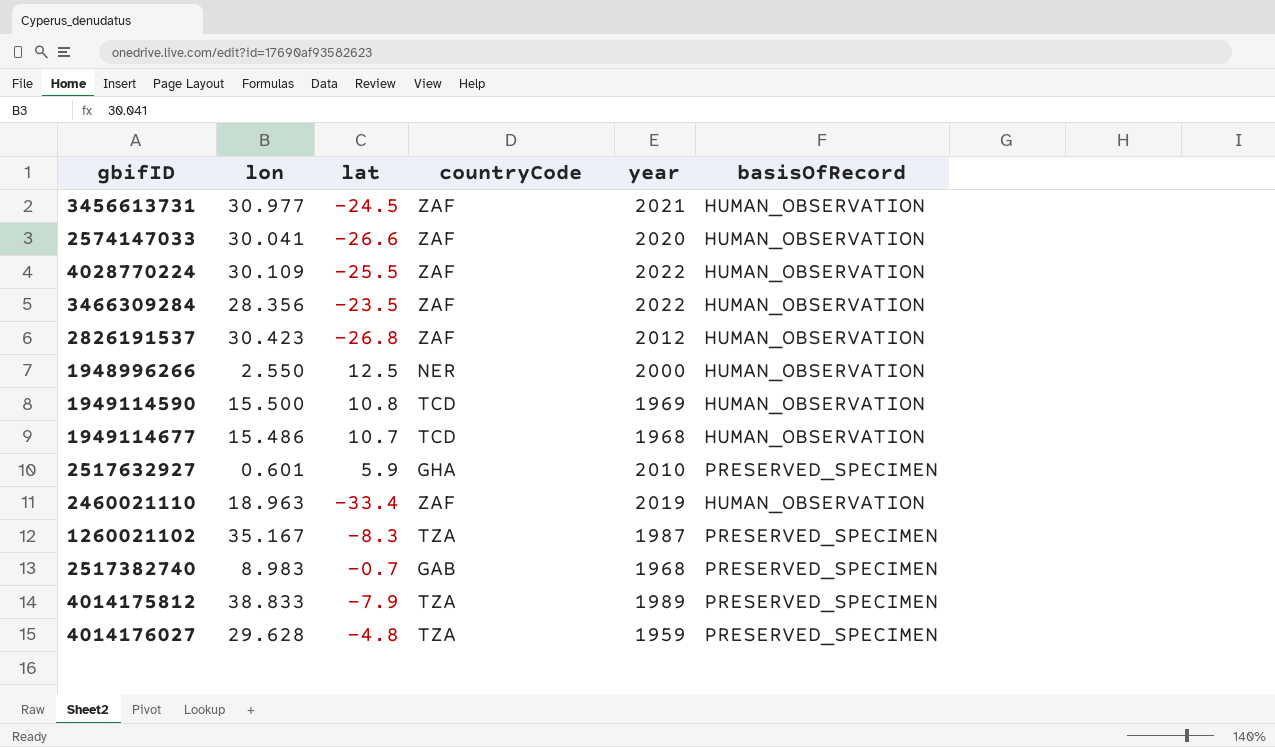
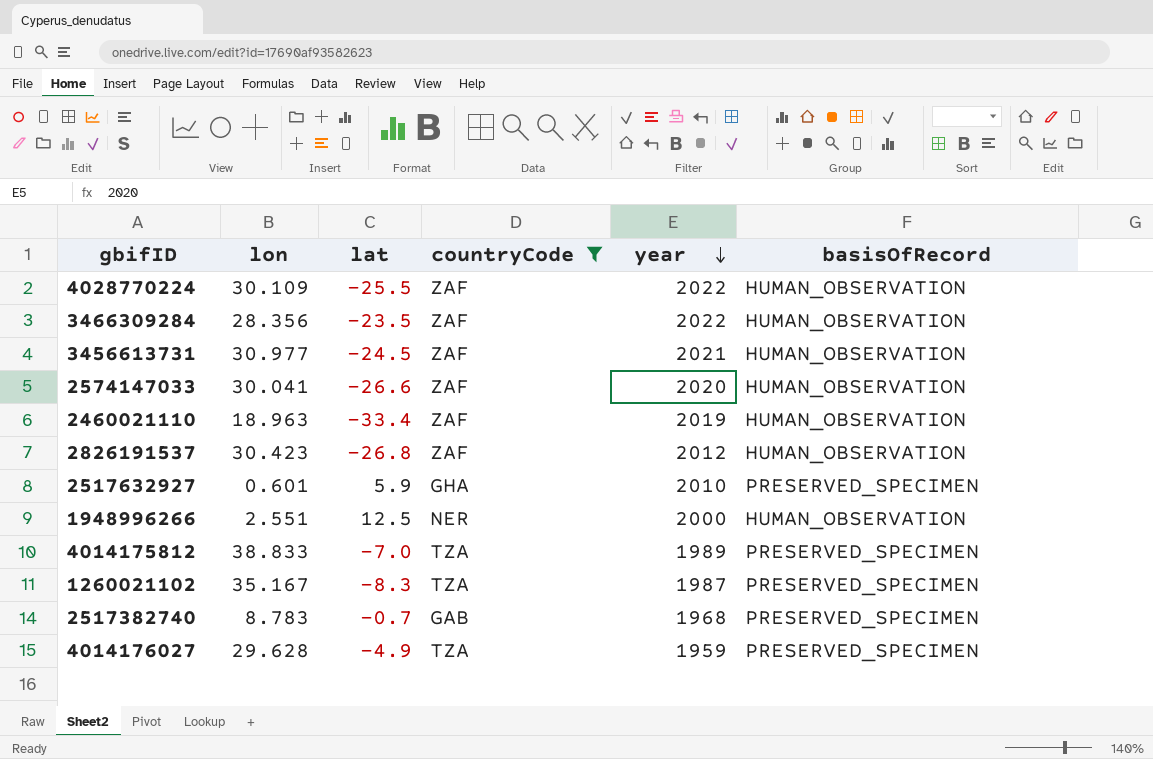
filter: none -> countryCode != TCD
row order: none -> year descending
1948996266 | lon: 2.550 -> 2.551
4014175812 | lat: -7.9 -> -7.0
2517382740 | lon: 8.983 -> 8.783
4014176027 | lat: -4.8 -> -4.9

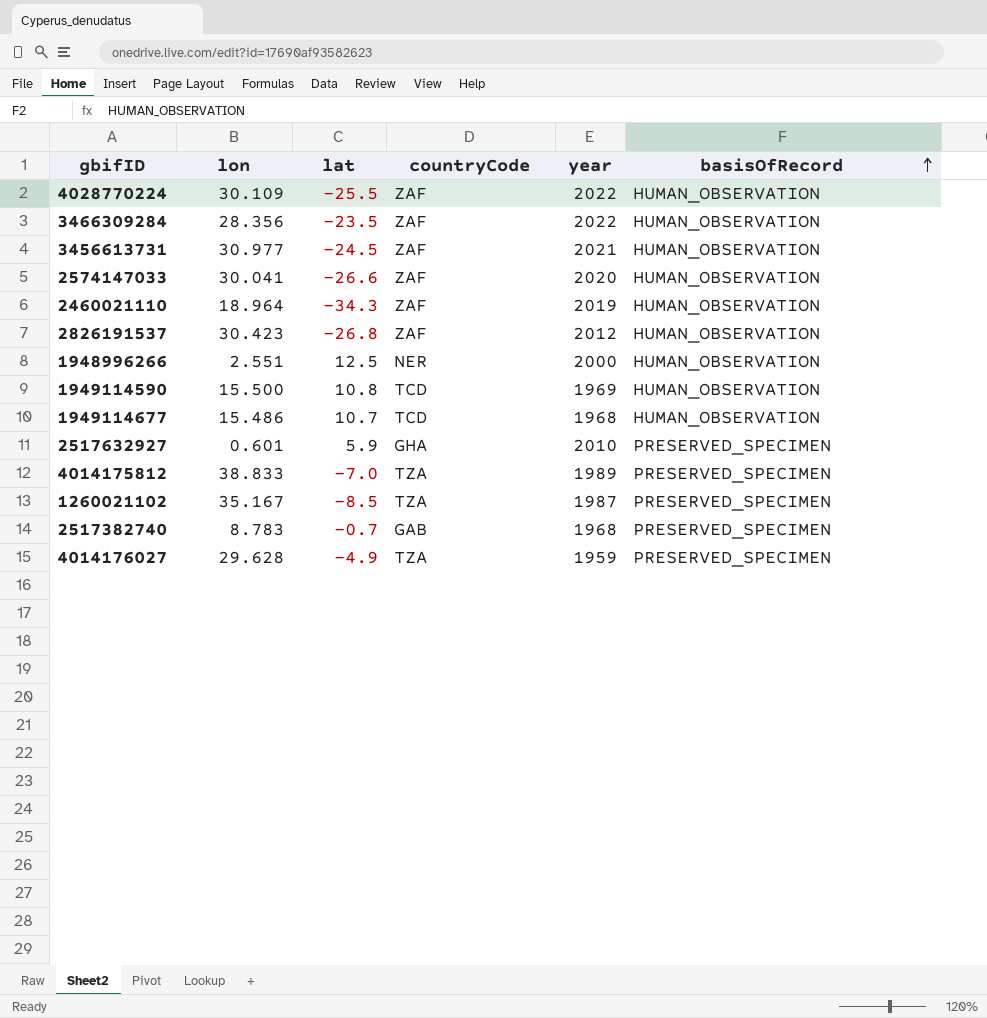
filter: countryCode != TCD -> none
row order: year descending -> basisOfRecord ascending
2460021110 | lon: 18.963 -> 18.964
2460021110 | lat: -33.4 -> -34.3
1260021102 | lat: -8.3 -> -8.5

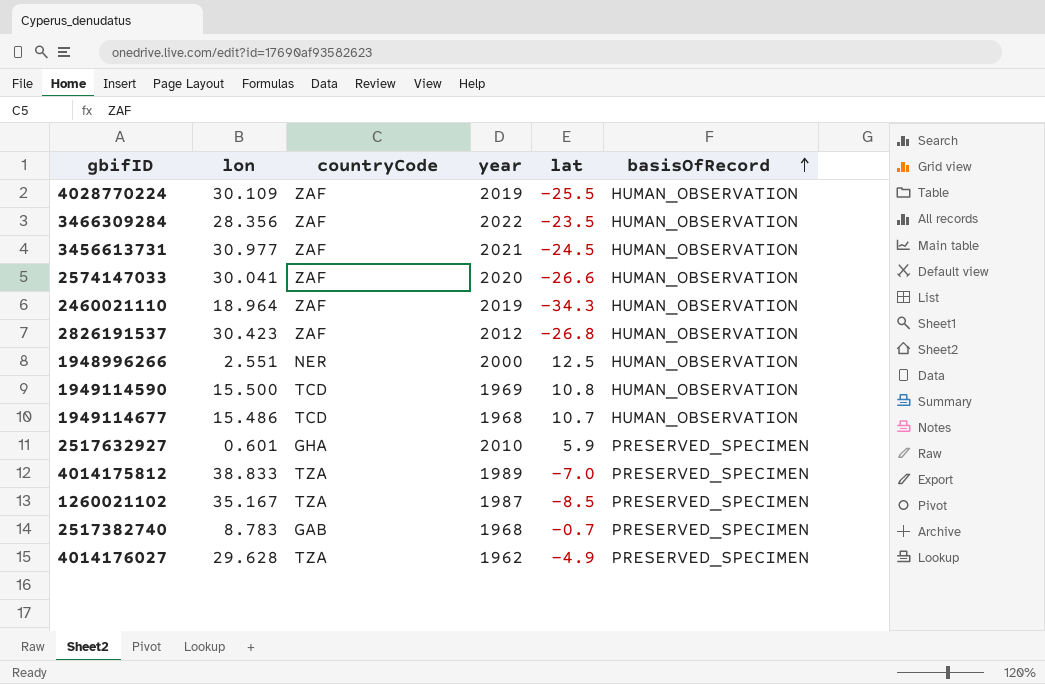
column lat | position: 3 -> 5
4028770224 | year: 2022 -> 2019
4014176027 | year: 1959 -> 1962

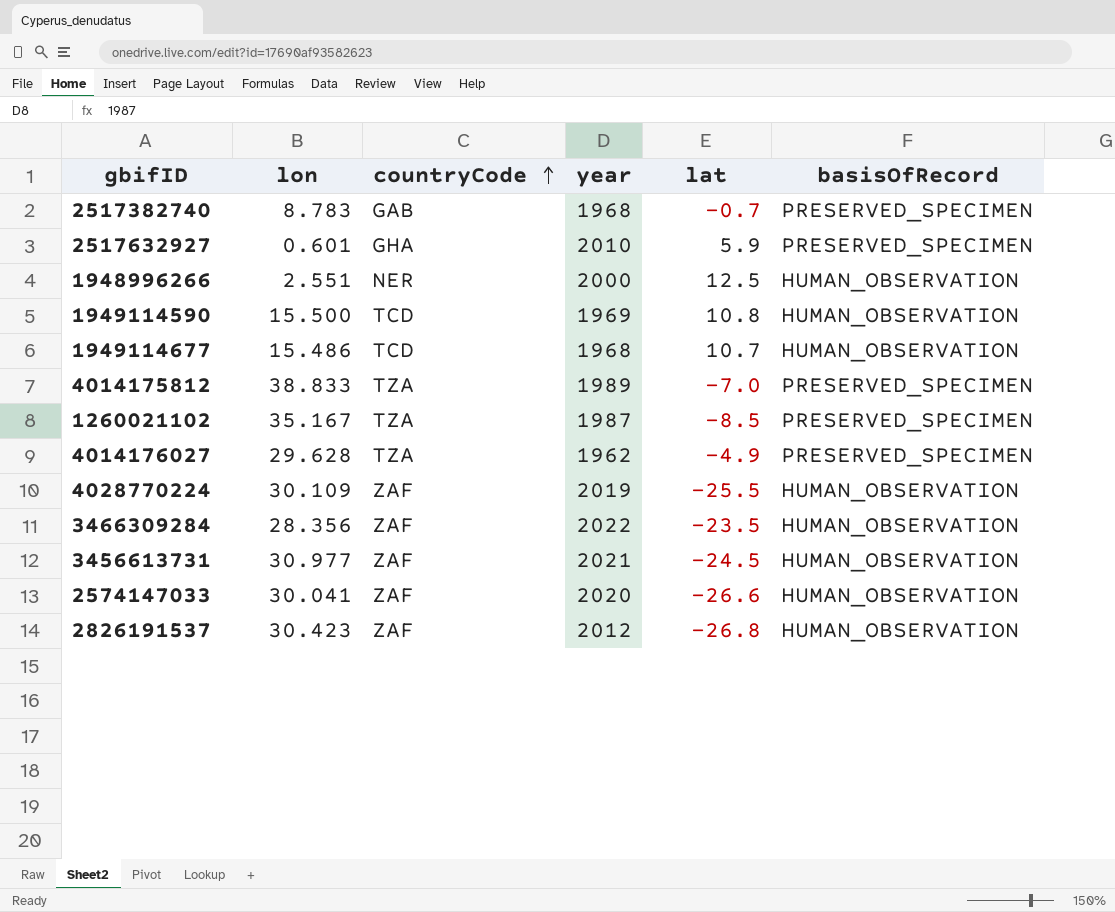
row order: basisOfRecord ascending -> countryCode ascending
row 2460021110: 18.964 | ZAF | 2019 | -34.3 | HUMAN_OBSERVATION -> none

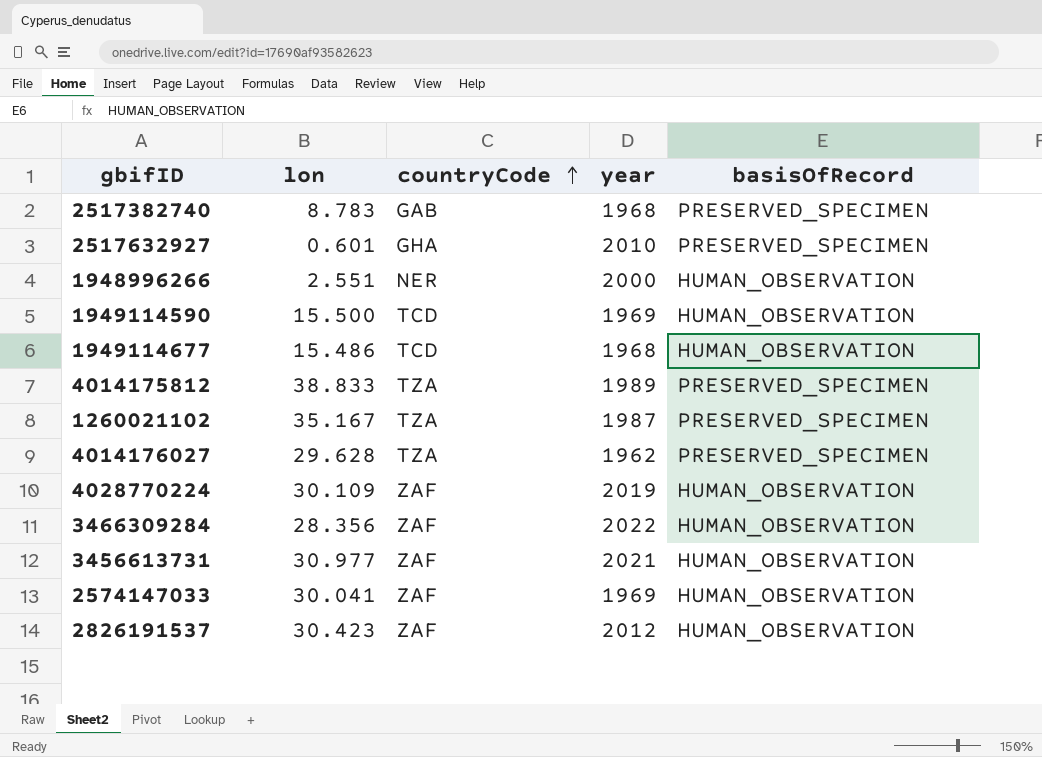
column lat | position: 5 -> none
2574147033 | year: 2020 -> 1969

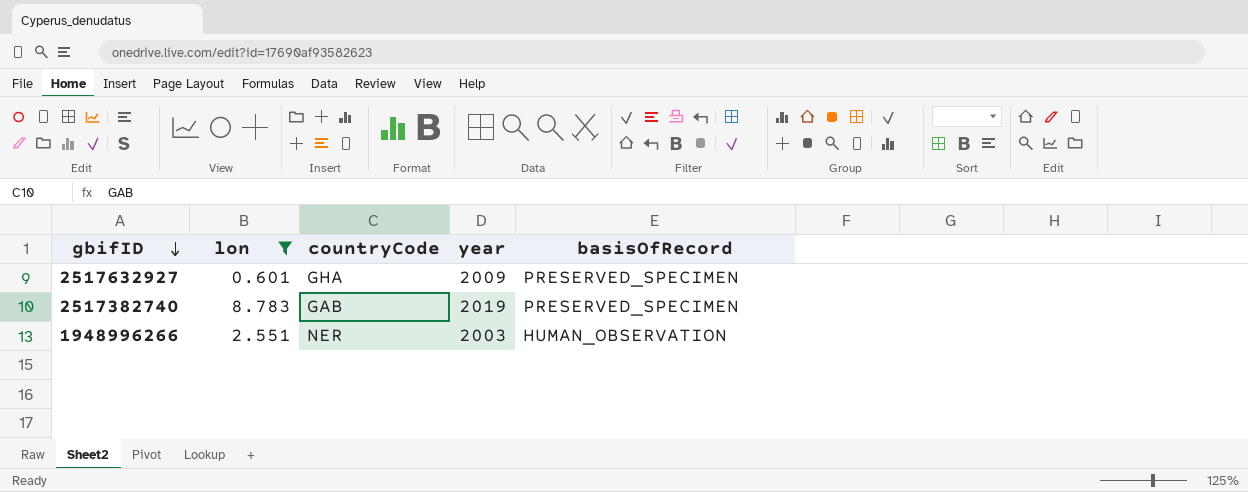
filter: none -> lon <= 8.783
row order: countryCode ascending -> gbifID descending
2517632927 | year: 2010 -> 2009
2517382740 | year: 1968 -> 2019
1948996266 | year: 2000 -> 2003

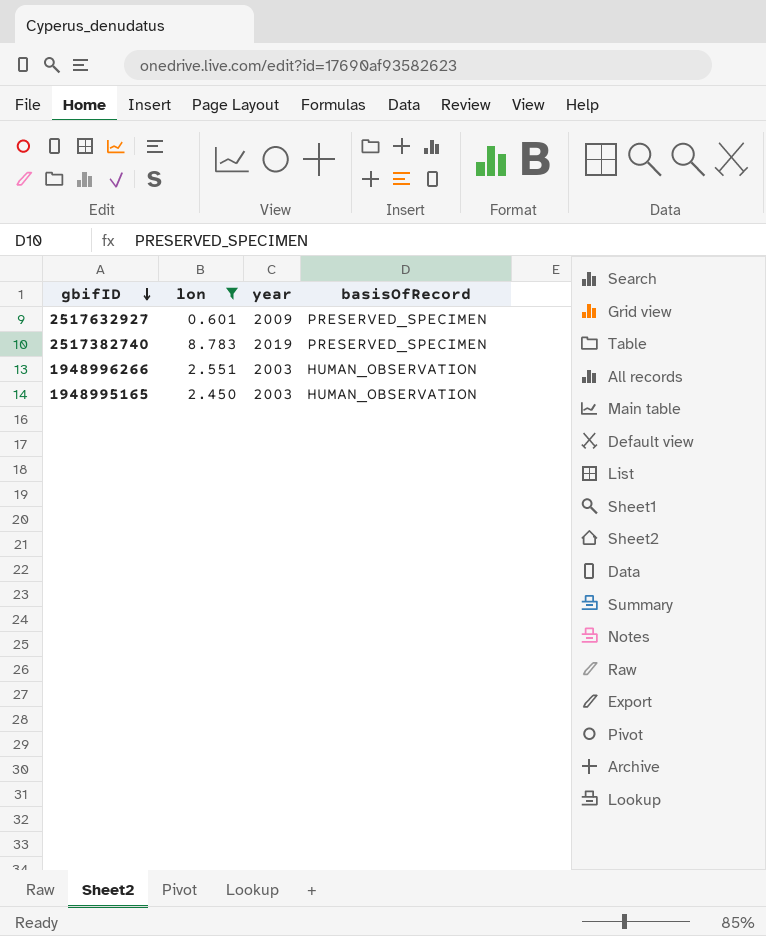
column countryCode | position: 3 -> none
row 1948995165: none -> 2.450 | 2003 | HUMAN_OBSERVATION

